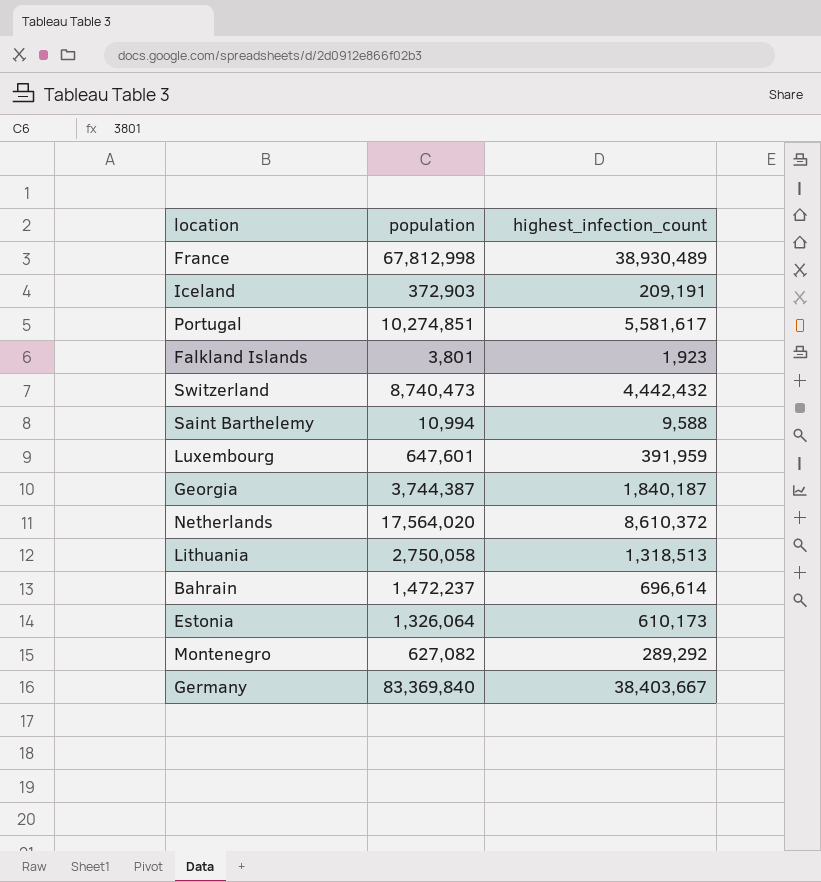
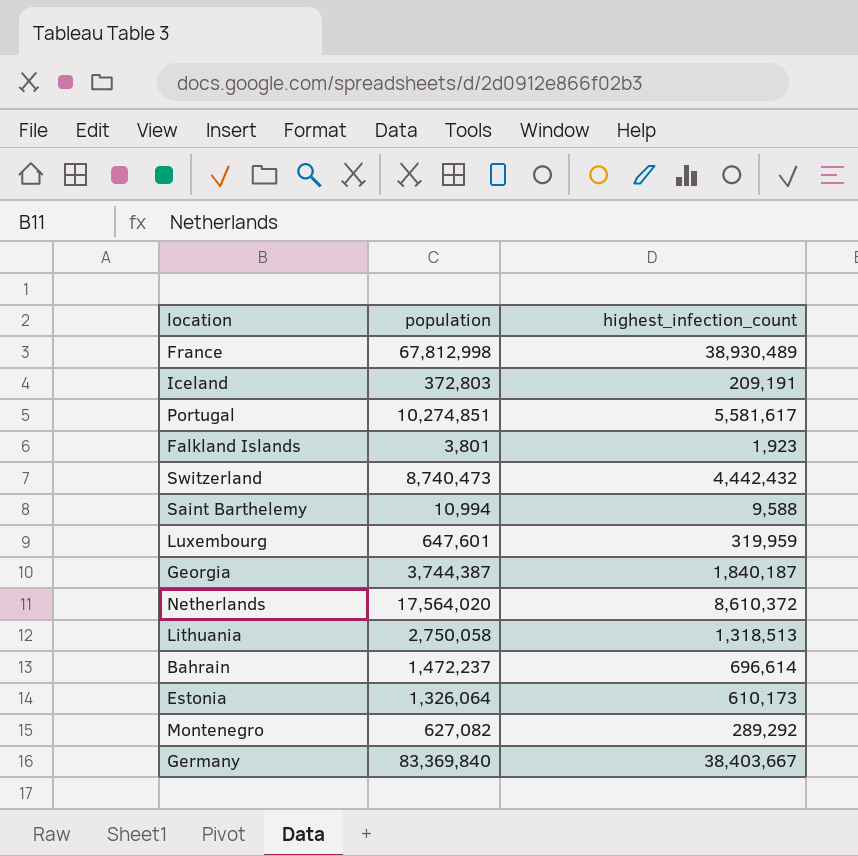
Iceland | population: 372,903 -> 372,803
Luxembourg | highest_infection_count: 391,959 -> 319,959

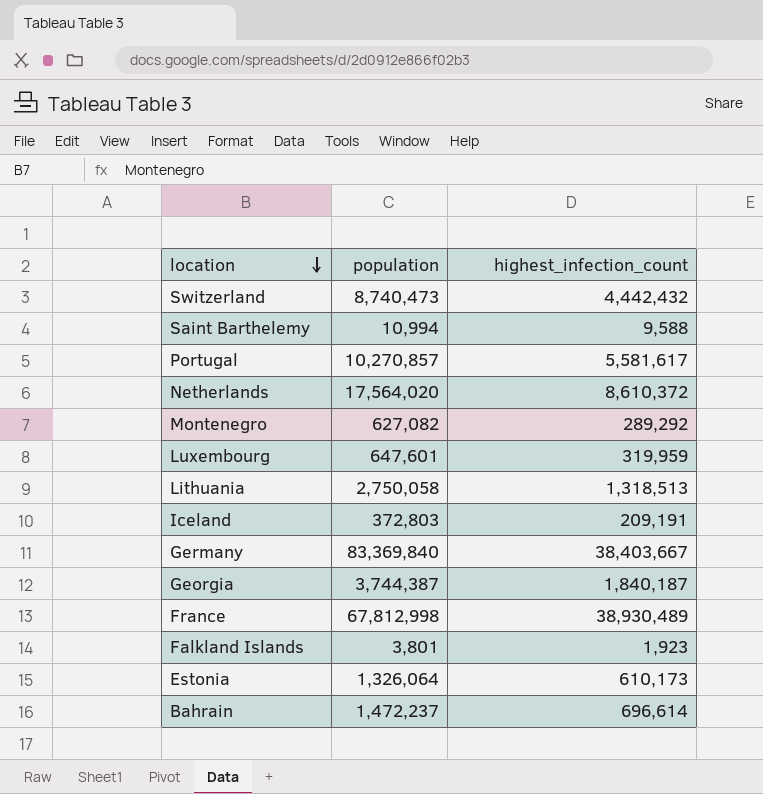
row order: none -> location descending
Portugal | population: 10,274,851 -> 10,270,857

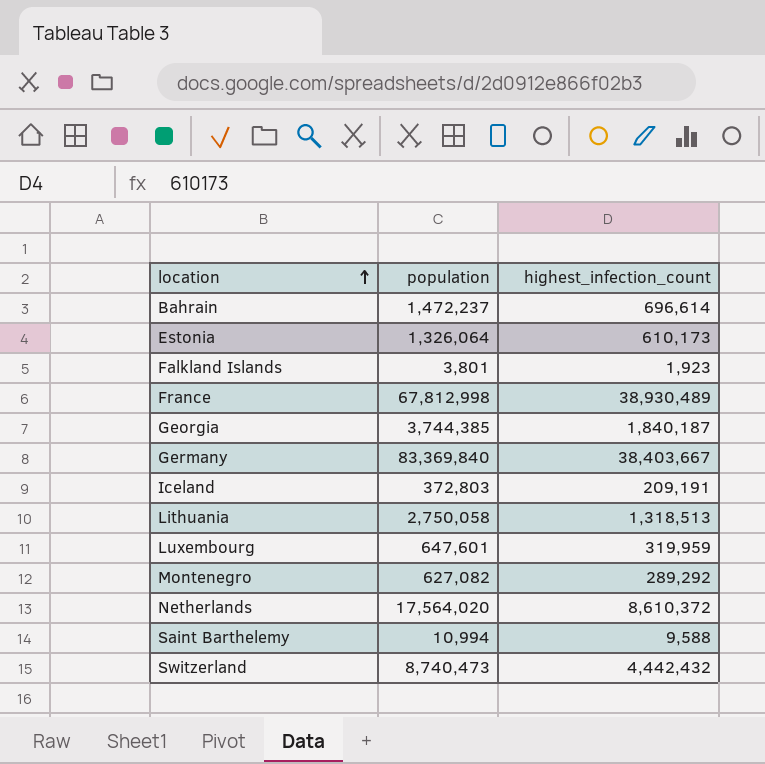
row order: location descending -> location ascending
row Portugal: 10,270,857 | 5,581,617 -> none
Georgia | population: 3,744,387 -> 3,744,385

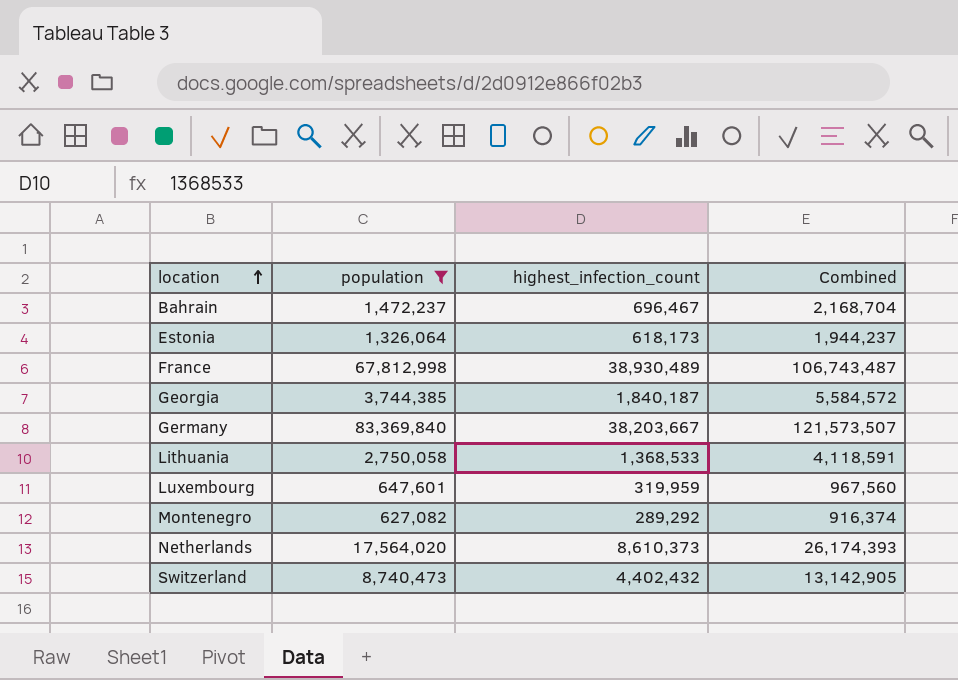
filter: none -> population >= 627,082
column Combined | formula: none -> [population] + [highest_infection_count]
Bahrain | highest_infection_count: 696,614 -> 696,467
Estonia | highest_infection_count: 610,173 -> 618,173
Germany | highest_infection_count: 38,403,667 -> 38,203,667
Lithuania | highest_infection_count: 1,318,513 -> 1,368,533
Netherlands | highest_infection_count: 8,610,372 -> 8,610,373
Switzerland | highest_infection_count: 4,442,432 -> 4,402,432

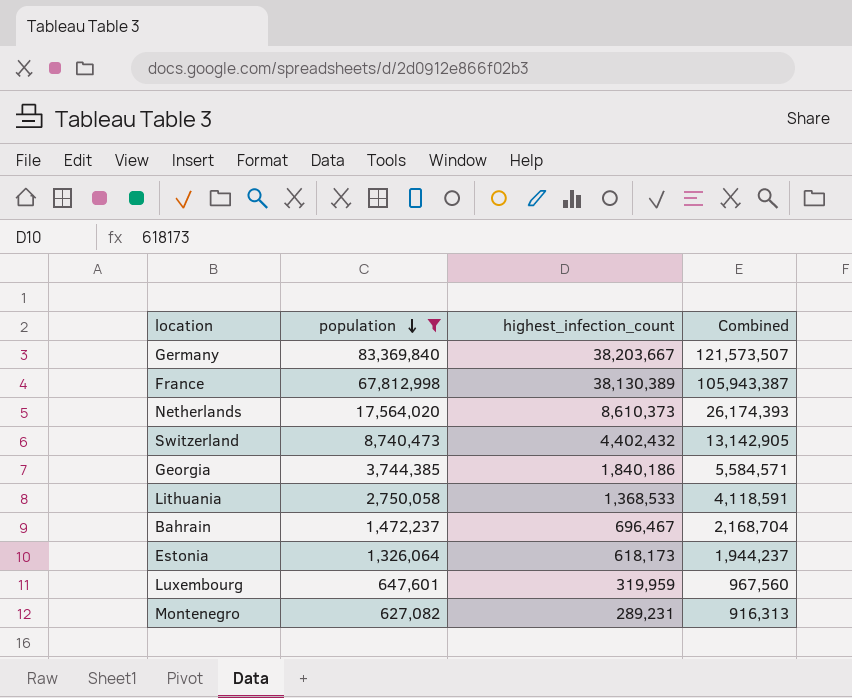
row order: location ascending -> population descending
France | highest_infection_count: 38,930,489 -> 38,130,389
France | Combined: 106,743,487 -> 105,943,387
Georgia | highest_infection_count: 1,840,187 -> 1,840,186
Georgia | Combined: 5,584,572 -> 5,584,571
Montenegro | highest_infection_count: 289,292 -> 289,231
Montenegro | Combined: 916,374 -> 916,313

